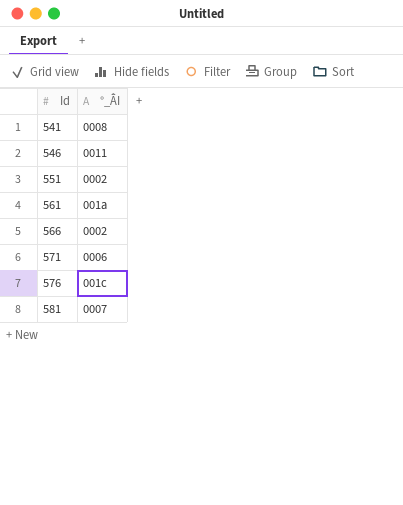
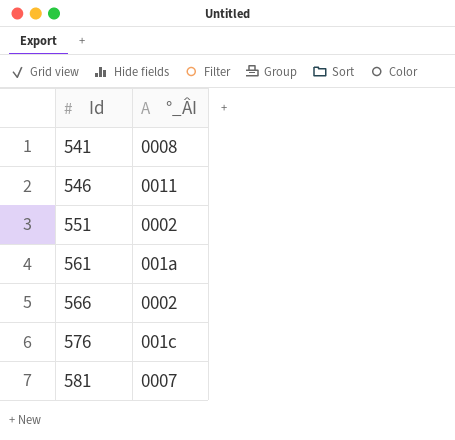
row 571: 0006 -> none

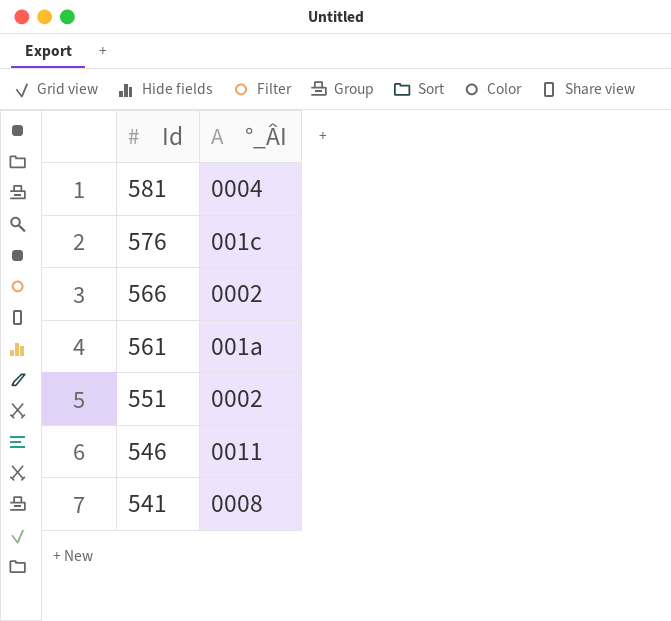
row order: Id ascending -> Id descending
581 | °_ÂI: 0007 -> 0004

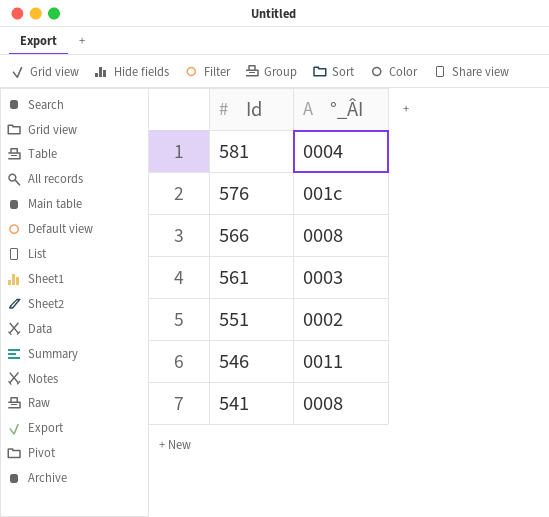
566 | °_ÂI: 0002 -> 0008
561 | °_ÂI: 001a -> 0003

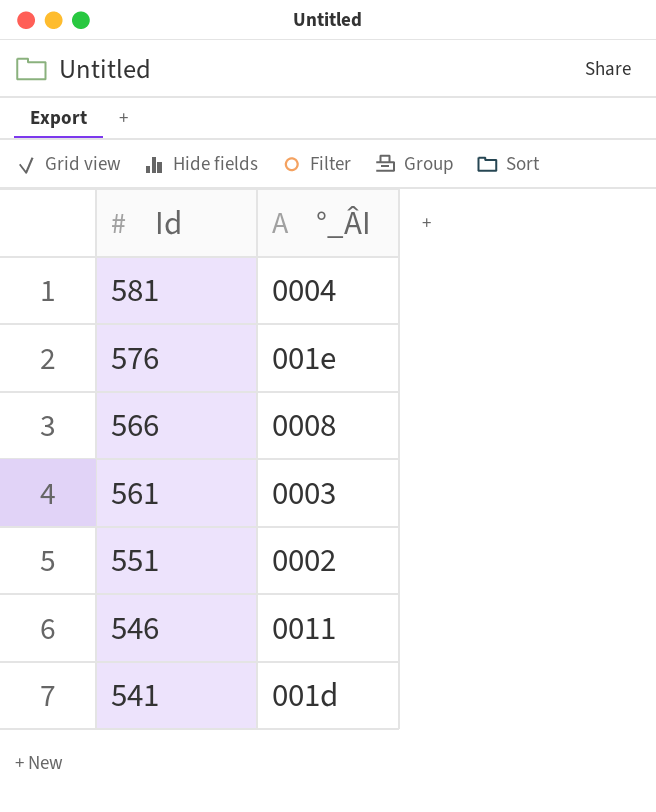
576 | °_ÂI: 001c -> 001e
541 | °_ÂI: 0008 -> 001d

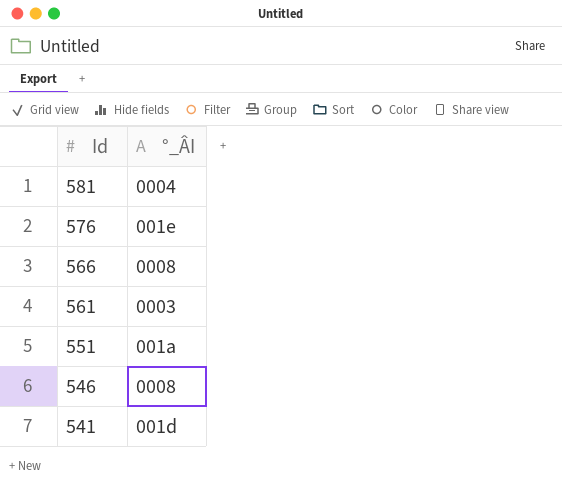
551 | °_ÂI: 0002 -> 001a
546 | °_ÂI: 0011 -> 0008

